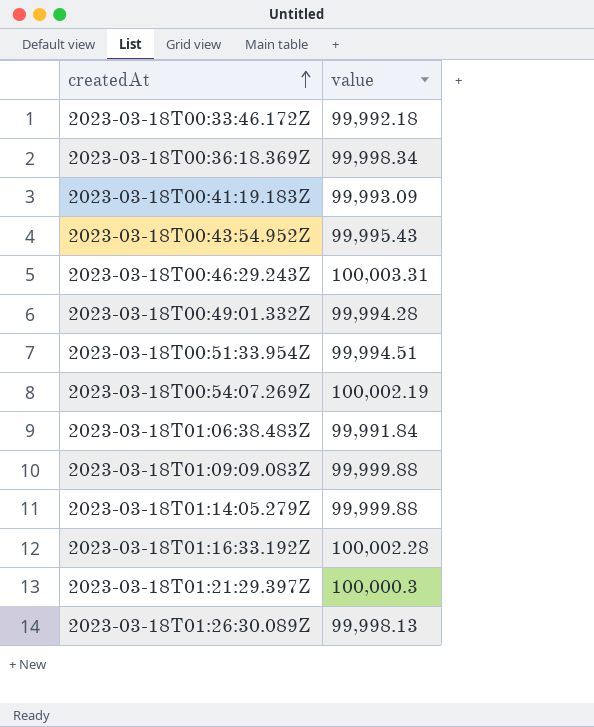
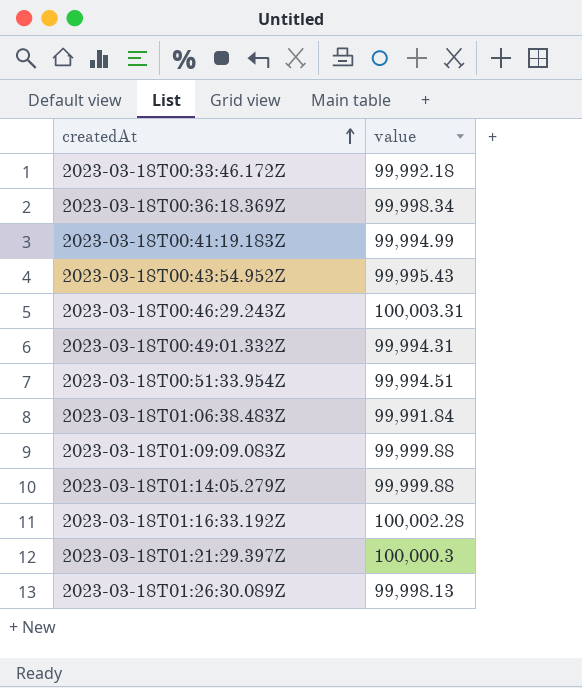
row 2023-03-18T00:54:07.269Z: 100,002.19 -> none
2023-03-18T00:41:19.183Z | value: 99,993.09 -> 99,994.99
2023-03-18T00:49:01.332Z | value: 99,994.28 -> 99,994.31

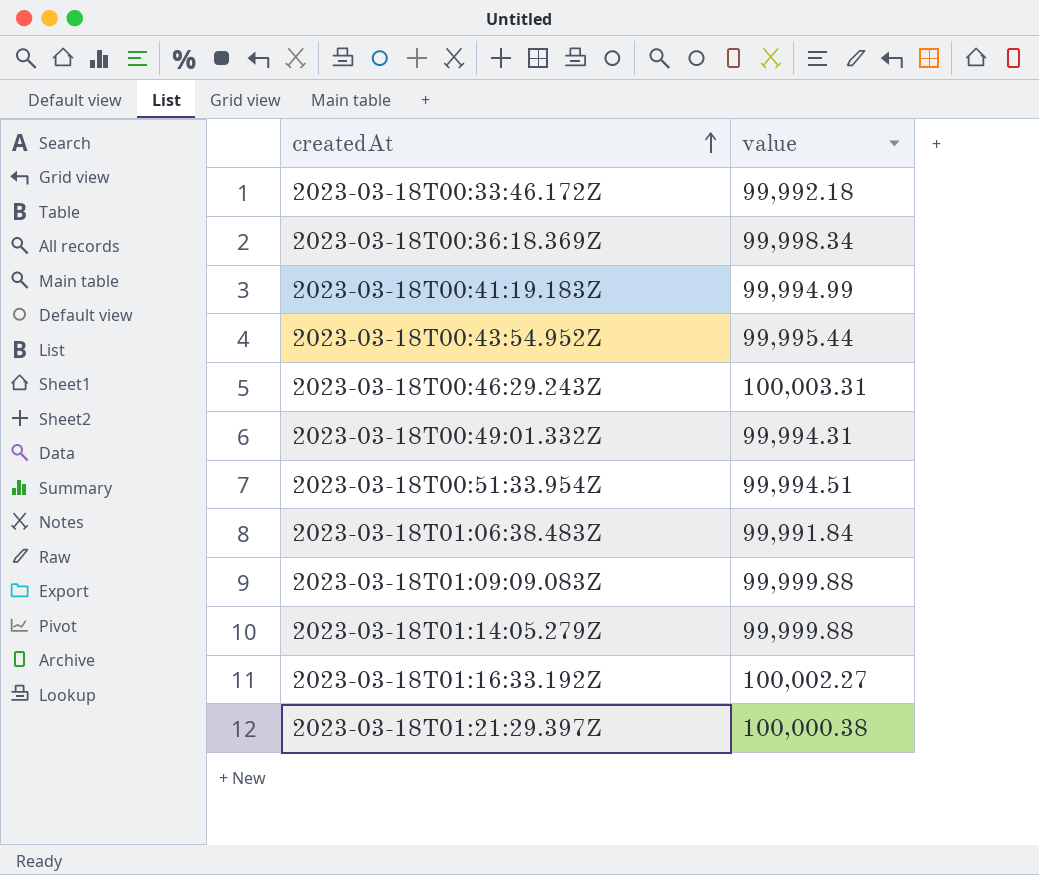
row 2023-03-18T01:26:30.089Z: 99,998.13 -> none
2023-03-18T00:43:54.952Z | value: 99,995.43 -> 99,995.44
2023-03-18T01:16:33.192Z | value: 100,002.28 -> 100,002.27
2023-03-18T01:21:29.397Z | value: 100,000.3 -> 100,000.38

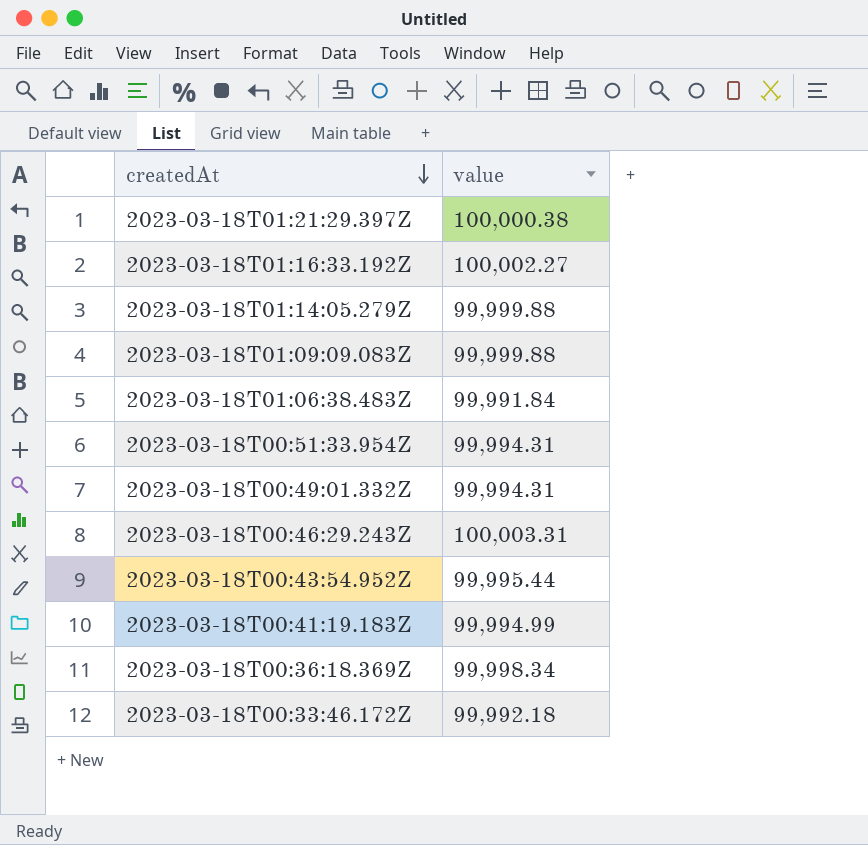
row order: createdAt ascending -> createdAt descending
2023-03-18T00:51:33.954Z | value: 99,994.51 -> 99,994.31

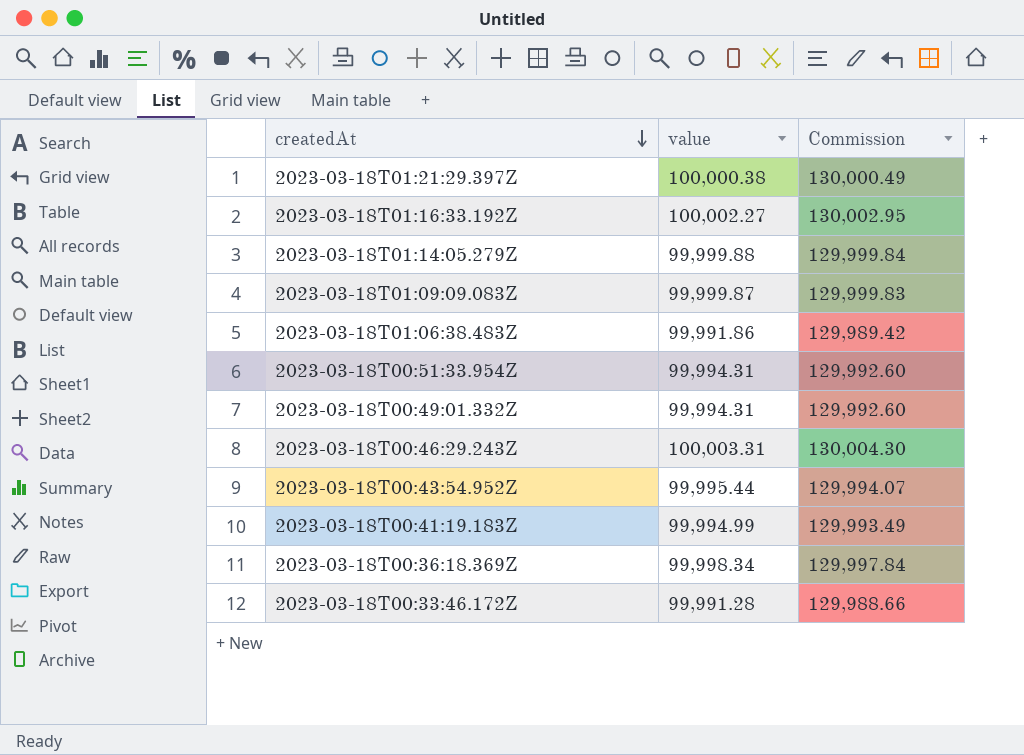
column Commission | formula: none -> [value] * 1.3
2023-03-18T01:09:09.083Z | value: 99,999.88 -> 99,999.87
2023-03-18T01:06:38.483Z | value: 99,991.84 -> 99,991.86
2023-03-18T00:33:46.172Z | value: 99,992.18 -> 99,991.28

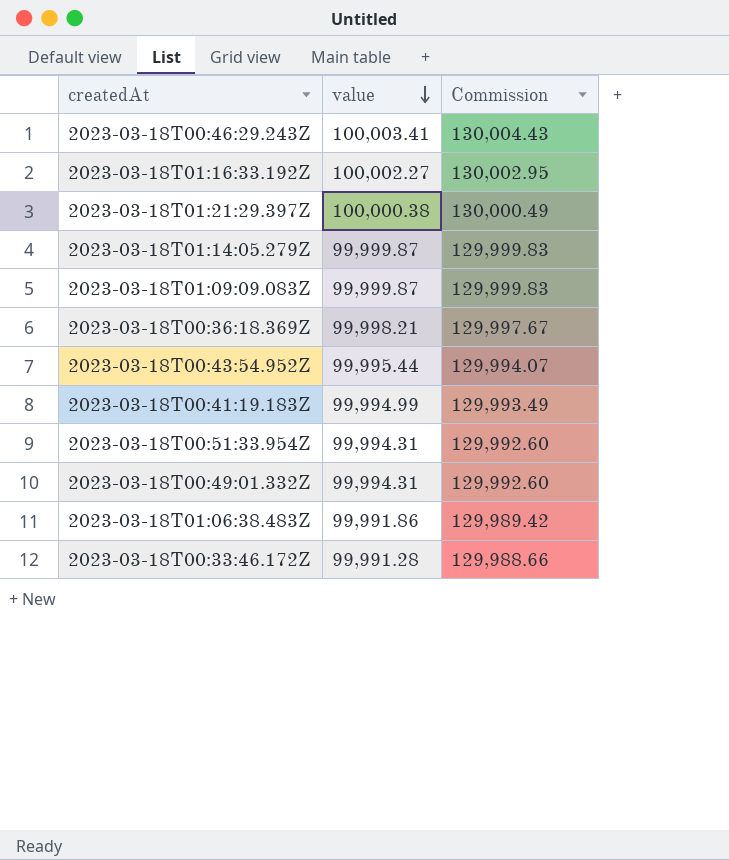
row order: createdAt descending -> value descending
2023-03-18T00:46:29.243Z | value: 100,003.31 -> 100,003.41
2023-03-18T00:46:29.243Z | Commission: 130,004.30 -> 130,004.43
2023-03-18T01:14:05.279Z | value: 99,999.88 -> 99,999.87
2023-03-18T01:14:05.279Z | Commission: 129,999.84 -> 129,999.83
2023-03-18T00:36:18.369Z | value: 99,998.34 -> 99,998.21
2023-03-18T00:36:18.369Z | Commission: 129,997.84 -> 129,997.67

